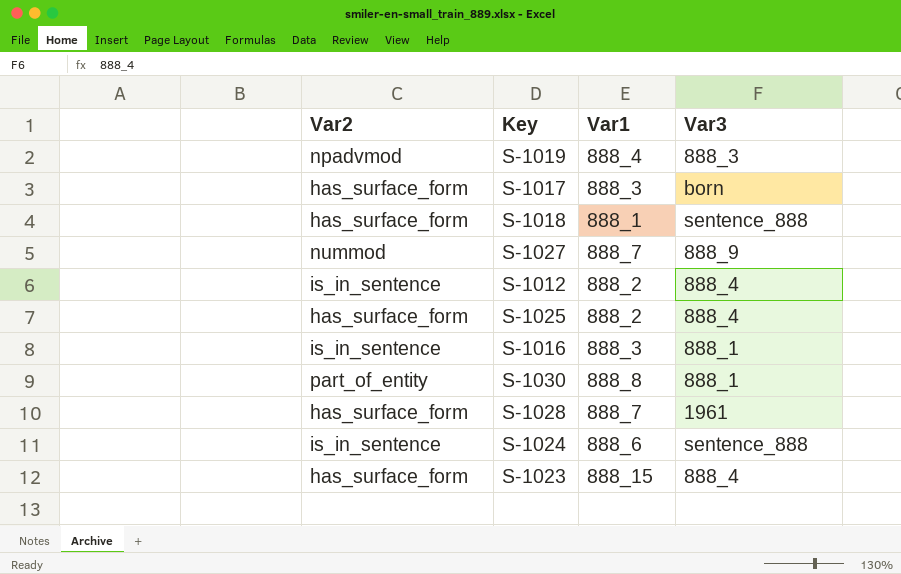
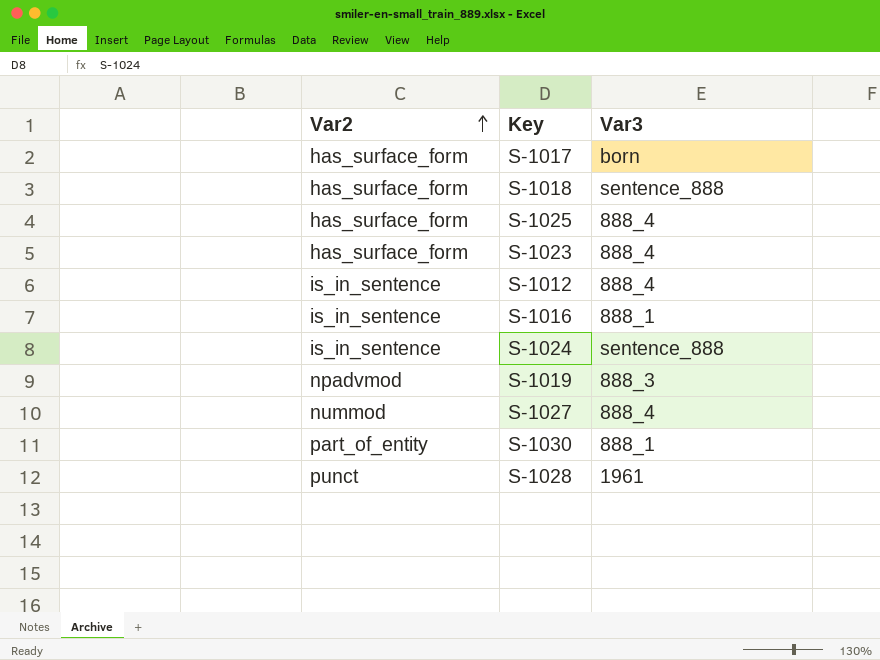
row order: none -> Var2 ascending
column Var1 | position: 3 -> none
S-1027 | Var3: 888_9 -> 888_4
S-1028 | Var2: has_surface_form -> punct

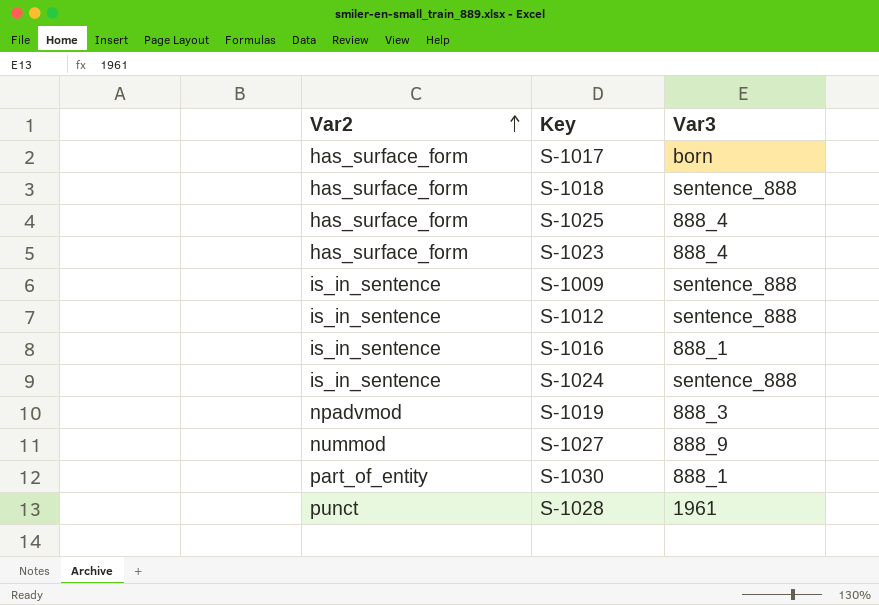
row S-1009: none -> is_in_sentence | sentence_888
S-1012 | Var3: 888_4 -> sentence_888
S-1027 | Var3: 888_4 -> 888_9

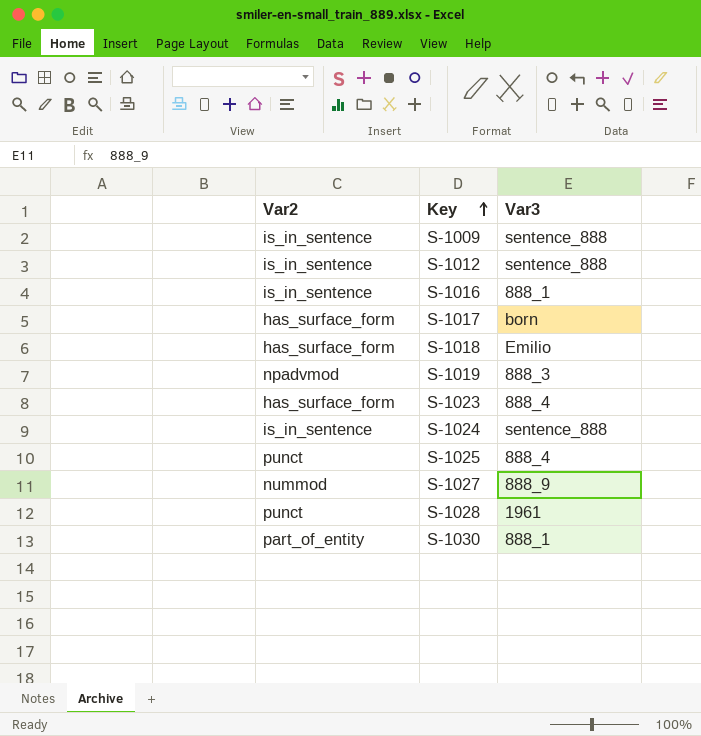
row order: Var2 ascending -> Key ascending
S-1018 | Var3: sentence_888 -> Emilio
S-1025 | Var2: has_surface_form -> punct

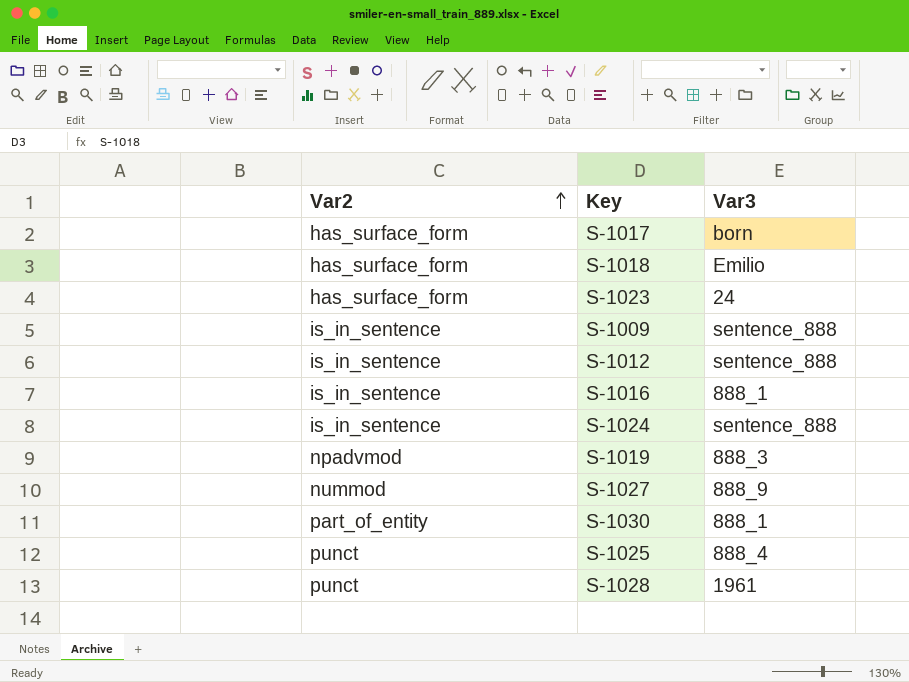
row order: Key ascending -> Var2 ascending
S-1023 | Var3: 888_4 -> 24

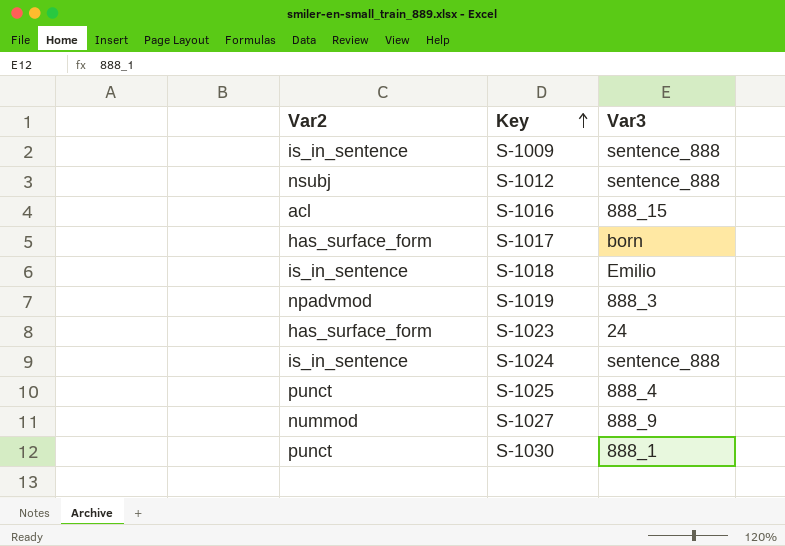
row order: Var2 ascending -> Key ascending
row S-1028: punct | 1961 -> none
S-1012 | Var2: is_in_sentence -> nsubj
S-1016 | Var2: is_in_sentence -> acl
S-1016 | Var3: 888_1 -> 888_15
S-1018 | Var2: has_surface_form -> is_in_sentence
S-1030 | Var2: part_of_entity -> punct

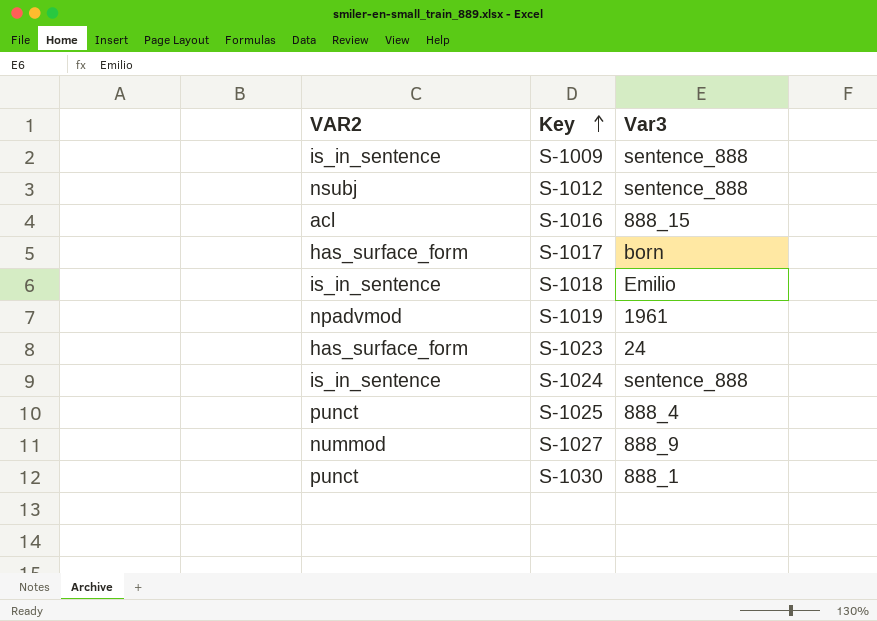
column name: Var2 -> VAR2
S-1019 | Var3: 888_3 -> 1961

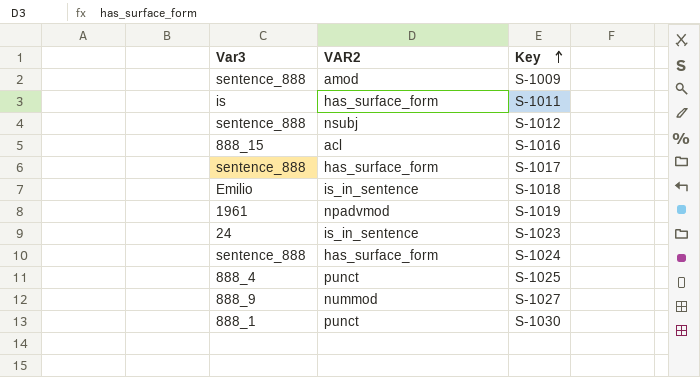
column Var3 | position: 3 -> 1
S-1009 | VAR2: is_in_sentence -> amod
row S-1011: none -> is | has_surface_form
S-1017 | Var3: born -> sentence_888
S-1023 | VAR2: has_surface_form -> is_in_sentence
S-1024 | VAR2: is_in_sentence -> has_surface_form

